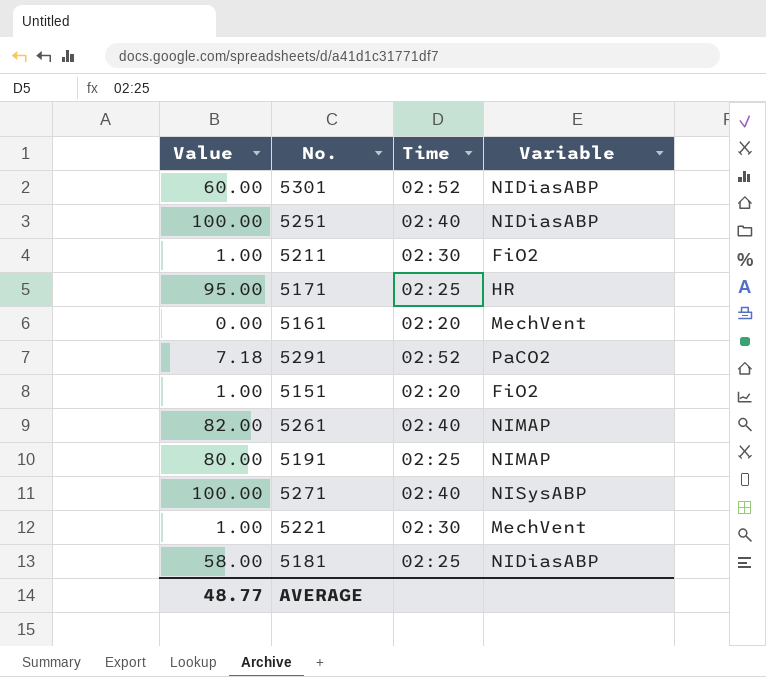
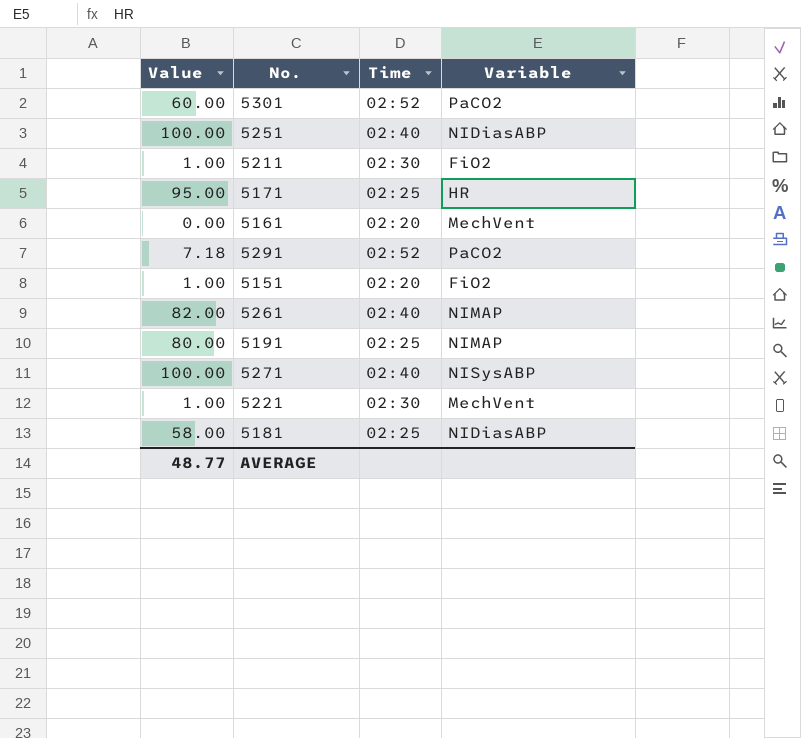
5301 | Variable: NIDiasABP -> PaCO2

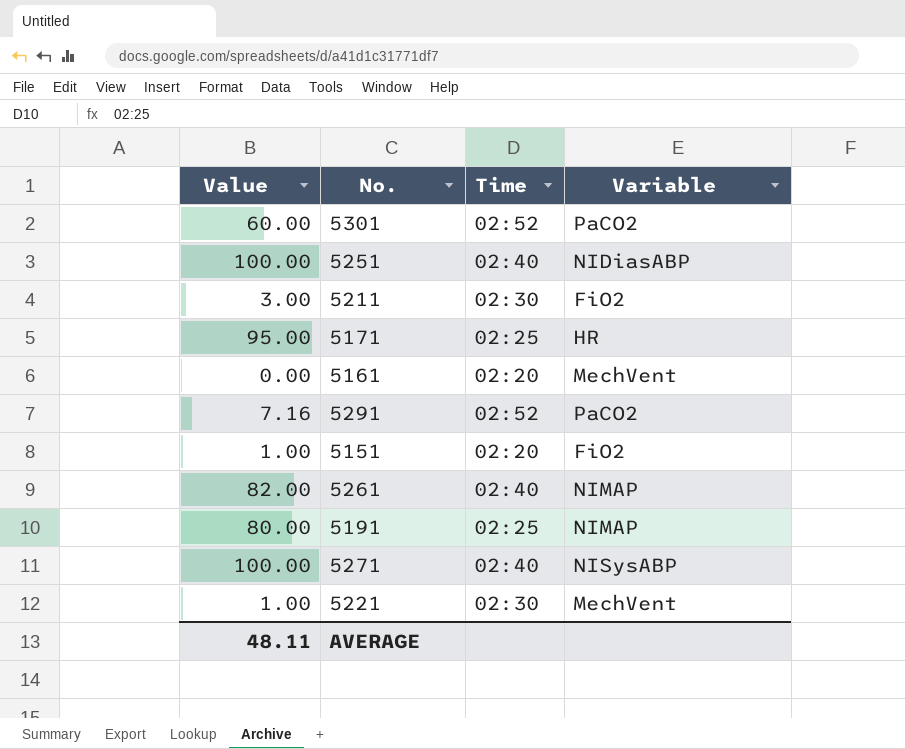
row 5181: 58.00 | 02:25 | NIDiasABP -> none
5211 | Value: 1.00 -> 3.00
5291 | Value: 7.18 -> 7.16
AVERAGE | Value: 48.77 -> 48.11

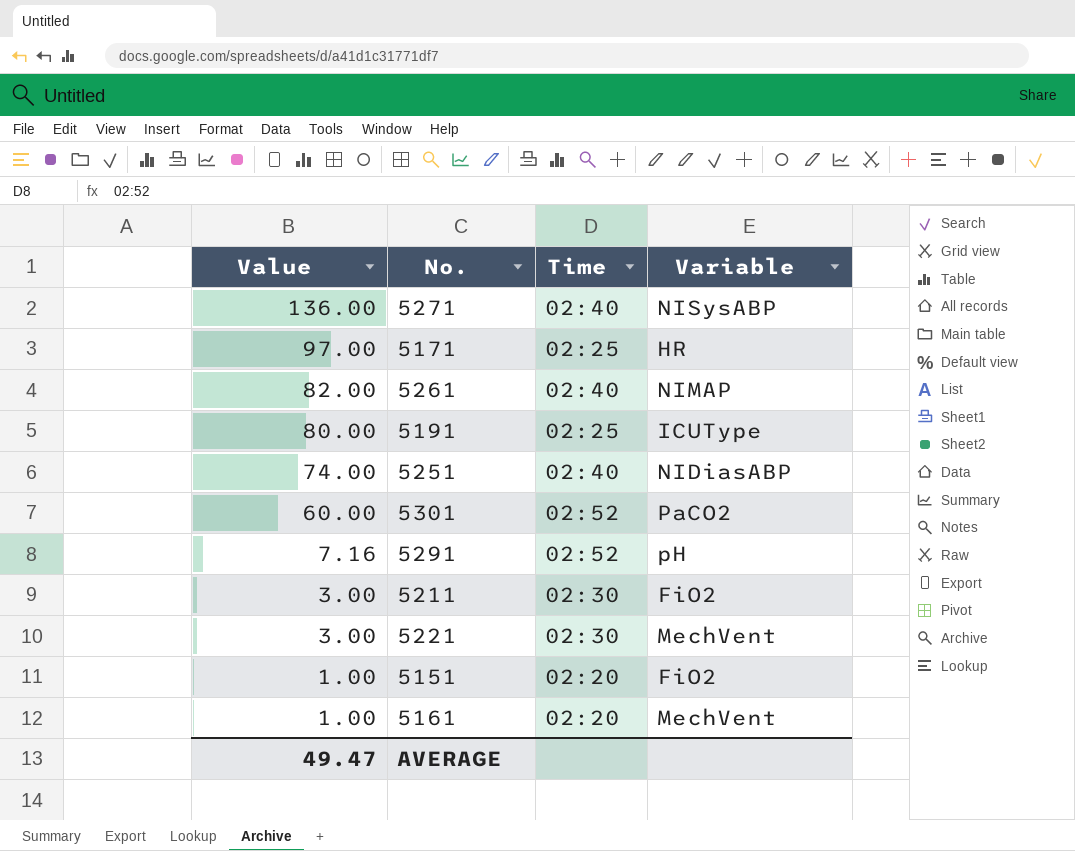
row order: none -> Value descending
5271 | Value: 100.00 -> 136.00
5171 | Value: 95.00 -> 97.00
5191 | Variable: NIMAP -> ICUType
5251 | Value: 100.00 -> 74.00
5291 | Variable: PaCO2 -> pH
5221 | Value: 1.00 -> 3.00
5161 | Value: 0.00 -> 1.00
AVERAGE | Value: 48.11 -> 49.47

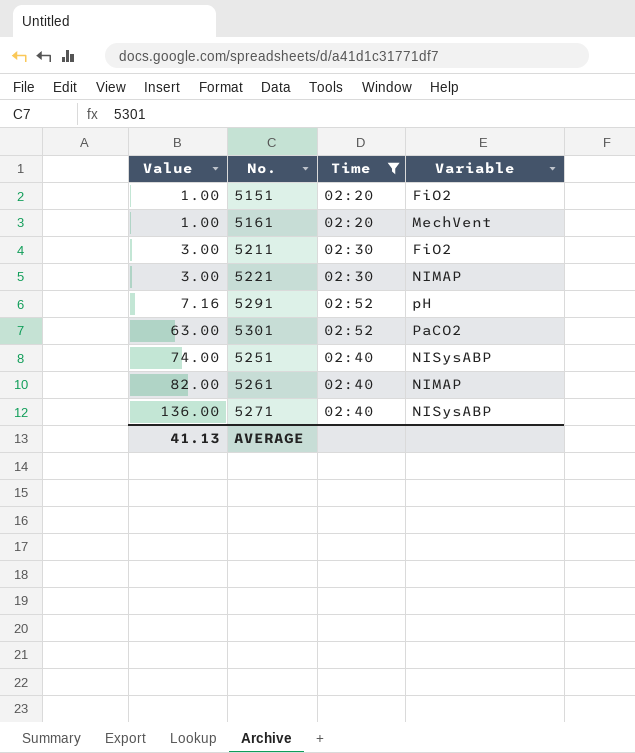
filter: none -> Time != 02:25
row order: Value descending -> Value ascending
5221 | Variable: MechVent -> NIMAP
5301 | Value: 60.00 -> 63.00
5251 | Variable: NIDiasABP -> NISysABP
AVERAGE | Value: 49.47 -> 41.13

